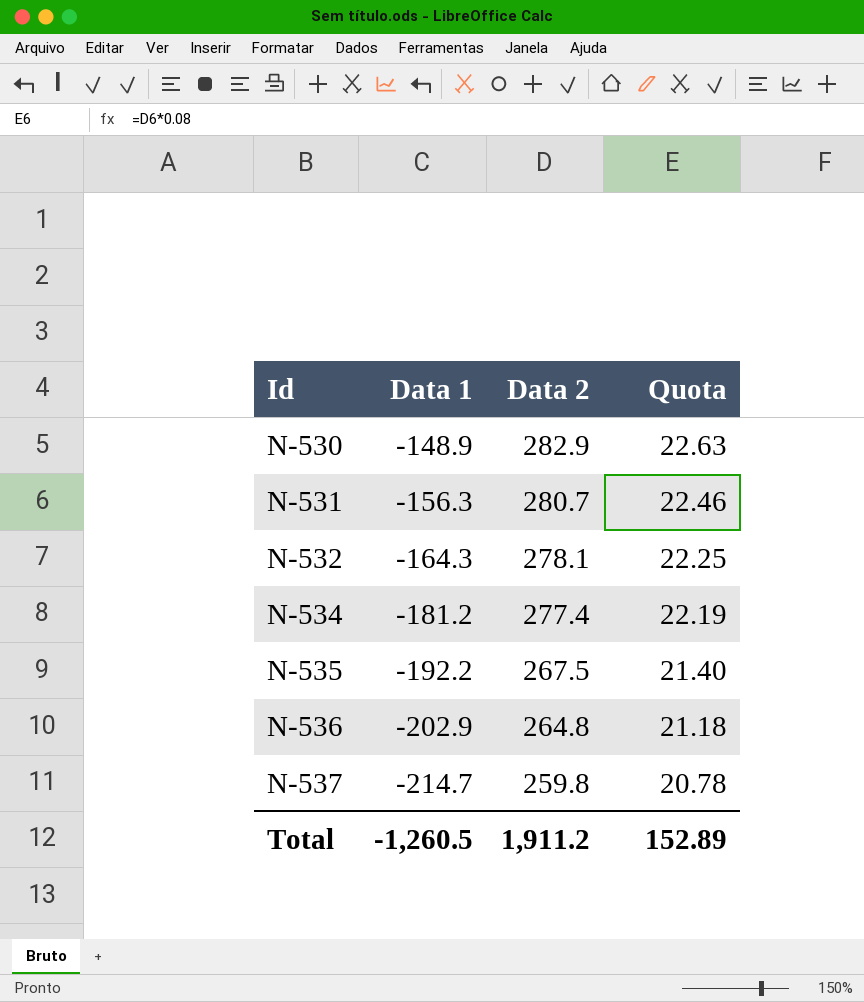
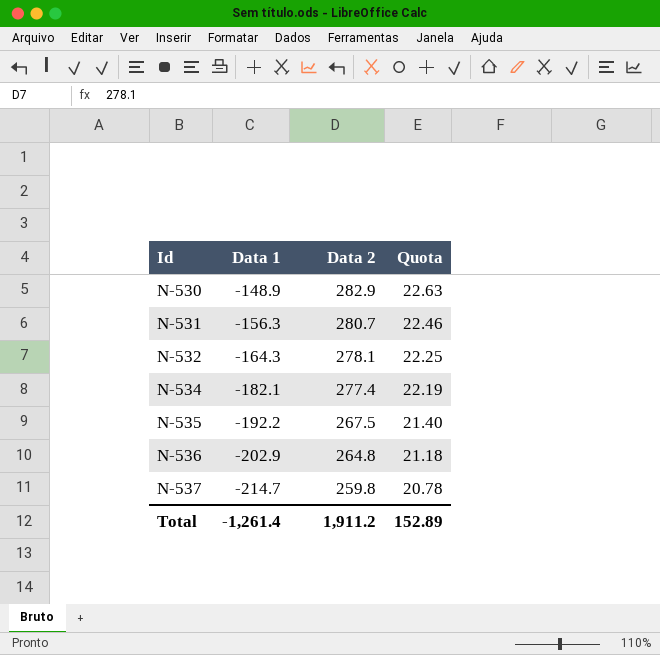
N-534 | Data 1: -181.2 -> -182.1
Total | Data 1: -1,260.5 -> -1,261.4

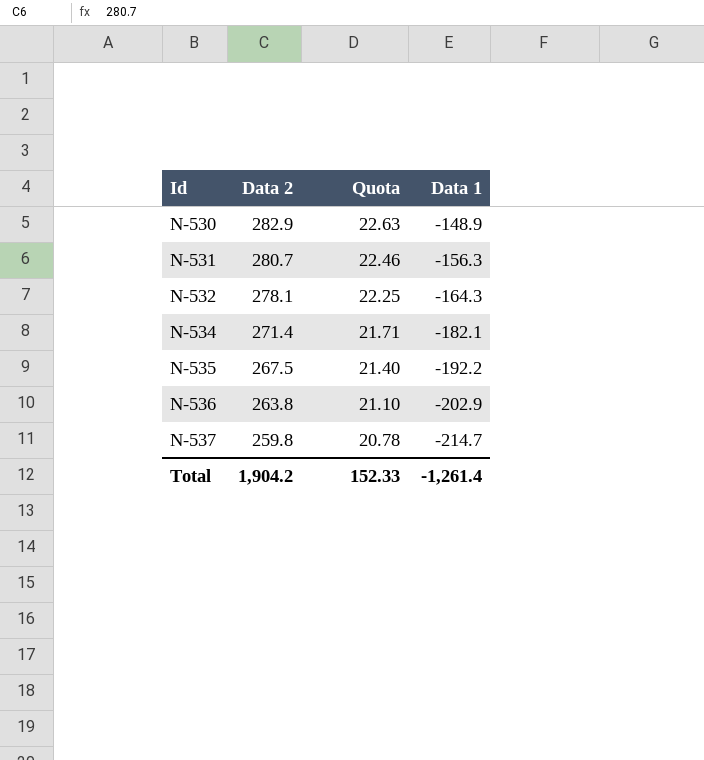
column Data 1 | position: 2 -> 4
N-534 | Data 2: 277.4 -> 271.4
N-534 | Quota: 22.19 -> 21.71
N-536 | Data 2: 264.8 -> 263.8
N-536 | Quota: 21.18 -> 21.10
Total | Data 2: 1,911.2 -> 1,904.2
Total | Quota: 152.89 -> 152.33

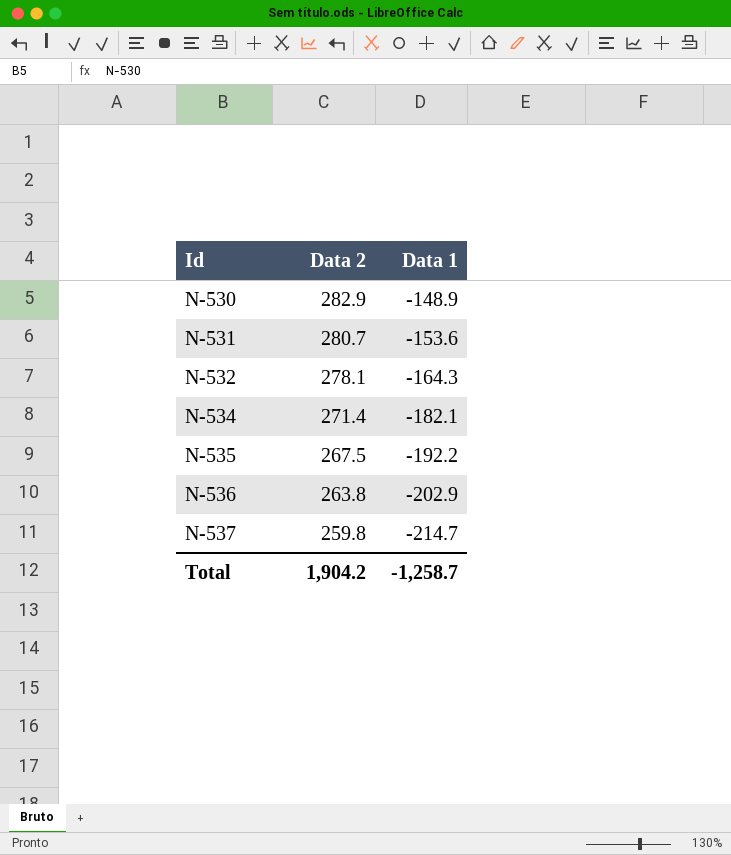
column Quota | formula: [Data 2] * 0.08 -> none
N-531 | Data 1: -156.3 -> -153.6
Total | Data 1: -1,261.4 -> -1,258.7

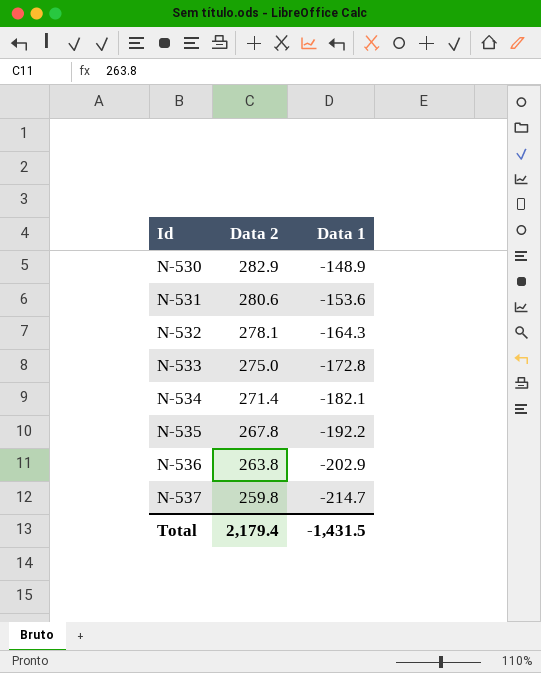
N-531 | Data 2: 280.7 -> 280.6
row N-533: none -> 275.0 | -172.8
N-535 | Data 2: 267.5 -> 267.8
Total | Data 2: 1,904.2 -> 2,179.4
Total | Data 1: -1,258.7 -> -1,431.5

